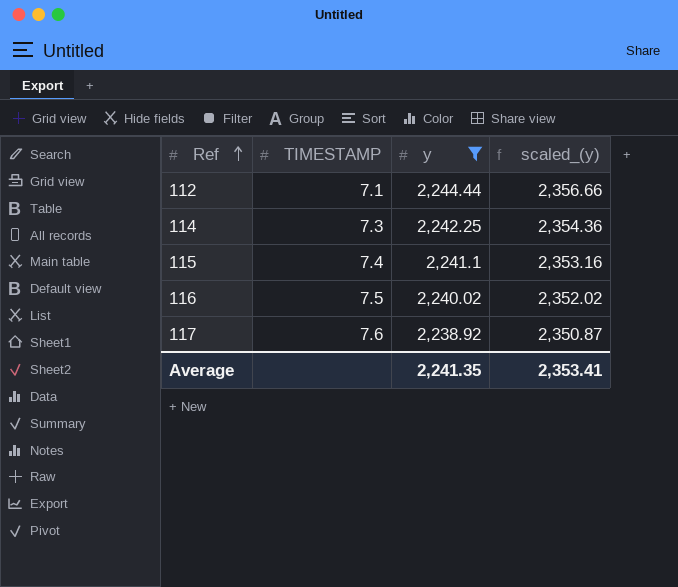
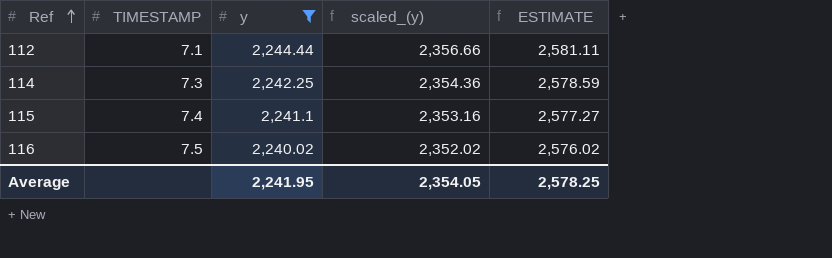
column ESTIMATE | formula: none -> [y] * 1.15
row 117: 7.6 | 2,238.92 | 2,350.87 -> none
Average | y: 2,241.35 -> 2,241.95
Average | scaled_(y): 2,353.41 -> 2,354.05

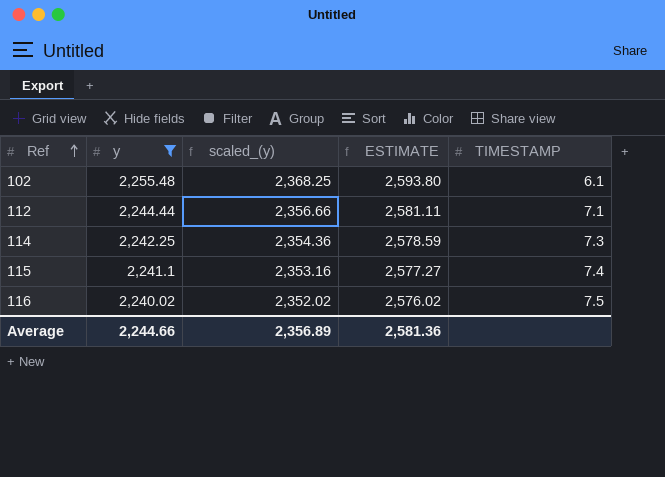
column TIMESTAMP | position: 2 -> 5
row 102: none -> 2,255.48 | 2,368.25 | 2,593.80 | 6.1
Average | y: 2,241.95 -> 2,244.66
Average | scaled_(y): 2,354.05 -> 2,356.89
Average | ESTIMATE: 2,578.25 -> 2,581.36

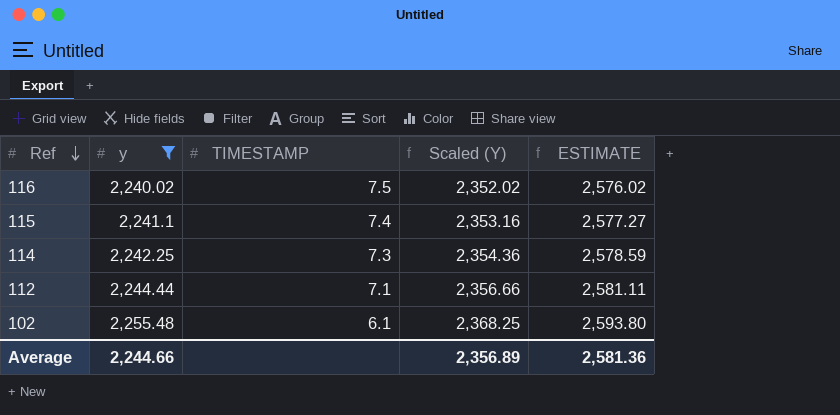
row order: Ref ascending -> Ref descending
column TIMESTAMP | position: 5 -> 3
column name: scaled_(y) -> Scaled (Y)

